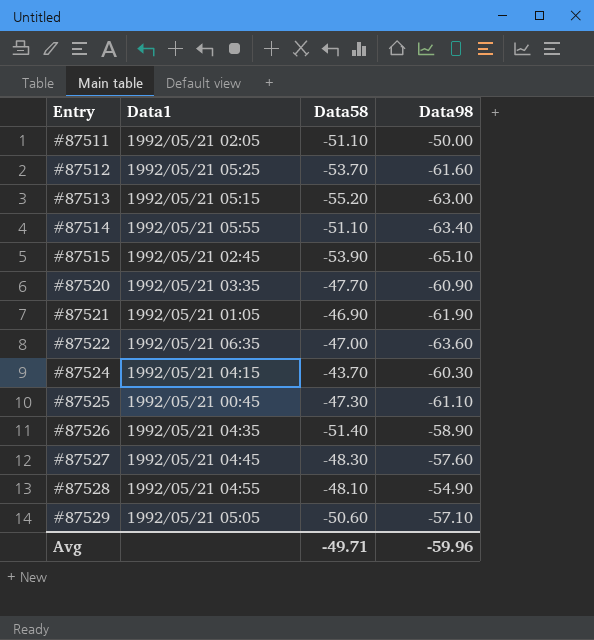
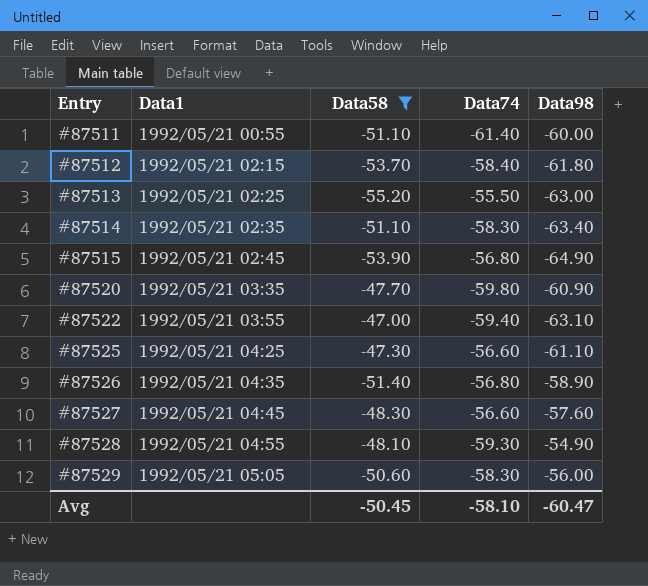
filter: none -> Data58 <= -47.00
column Data74 | position: none -> 4
#87511 | Data1: 1992/05/21 02:05 -> 1992/05/21 00:55
#87511 | Data98: -50.00 -> -60.00
#87512 | Data1: 1992/05/21 05:25 -> 1992/05/21 02:15
#87512 | Data98: -61.60 -> -61.80
#87513 | Data1: 1992/05/21 05:15 -> 1992/05/21 02:25
#87514 | Data1: 1992/05/21 05:55 -> 1992/05/21 02:35
#87515 | Data98: -65.10 -> -64.90
#87522 | Data1: 1992/05/21 06:35 -> 1992/05/21 03:55
#87522 | Data98: -63.60 -> -63.10
#87525 | Data1: 1992/05/21 00:45 -> 1992/05/21 04:25
#87529 | Data98: -57.10 -> -56.00
Avg | Data58: -49.71 -> -50.45
Avg | Data98: -59.96 -> -60.47

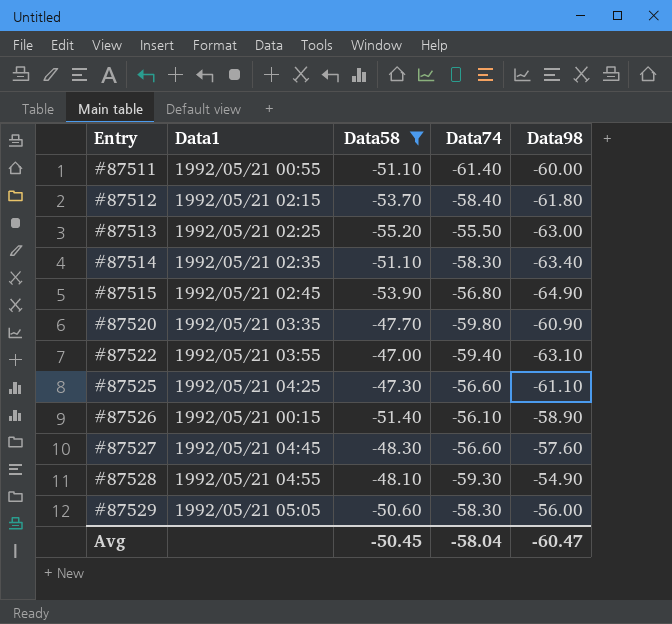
#87526 | Data1: 1992/05/21 04:35 -> 1992/05/21 00:15
#87526 | Data74: -56.80 -> -56.10
Avg | Data74: -58.10 -> -58.04

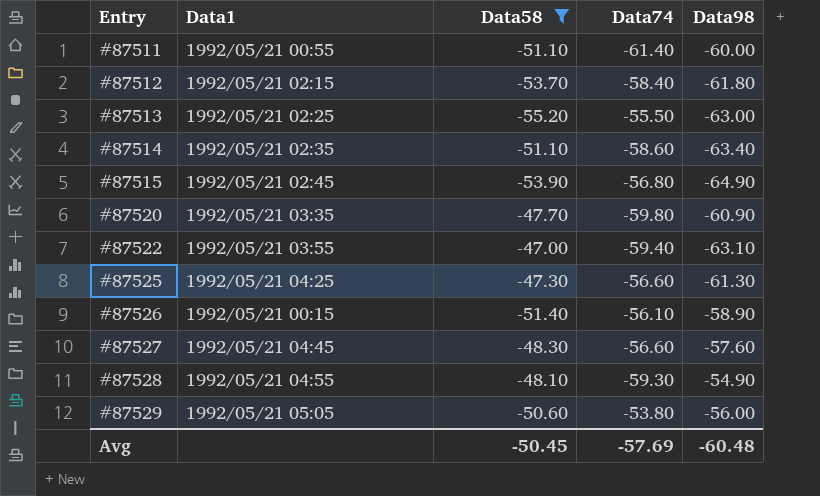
#87514 | Data74: -58.30 -> -58.60
#87525 | Data98: -61.10 -> -61.30
#87529 | Data74: -58.30 -> -53.80
Avg | Data74: -58.04 -> -57.69
Avg | Data98: -60.47 -> -60.48

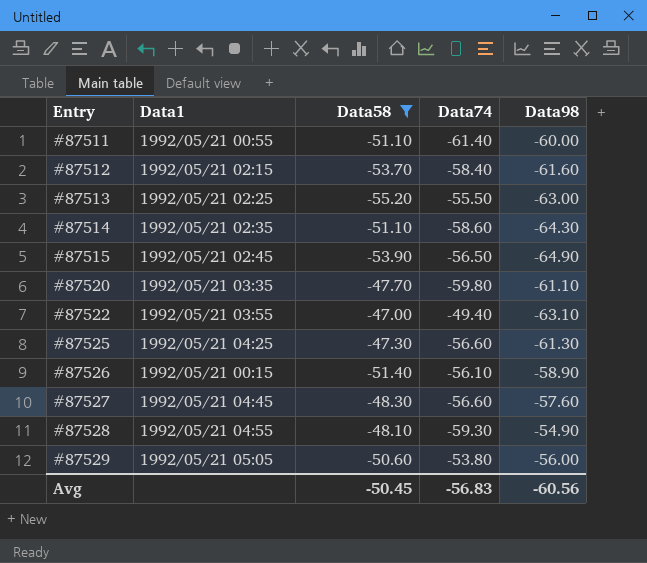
#87512 | Data98: -61.80 -> -61.60
#87514 | Data98: -63.40 -> -64.30
#87515 | Data74: -56.80 -> -56.50
#87520 | Data98: -60.90 -> -61.10
#87522 | Data74: -59.40 -> -49.40
Avg | Data74: -57.69 -> -56.83
Avg | Data98: -60.48 -> -60.56

